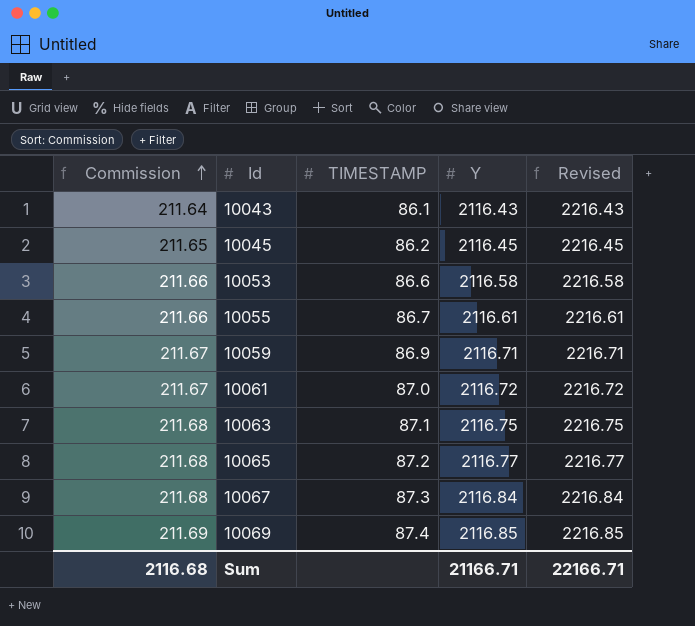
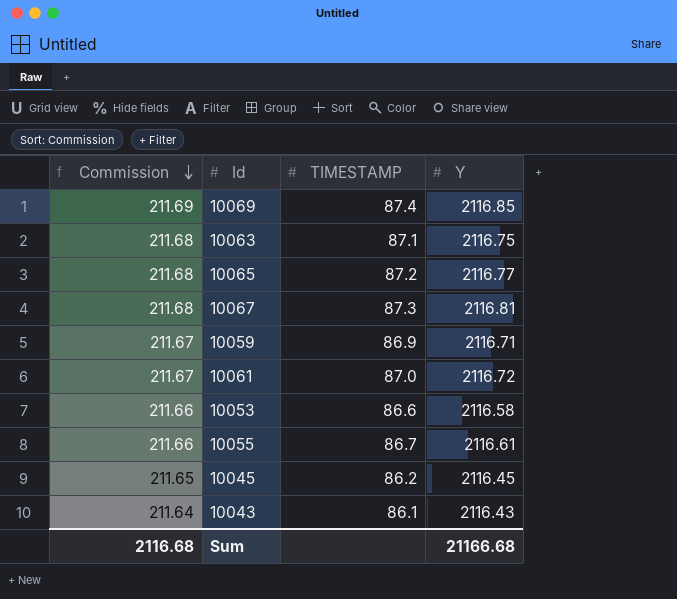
row order: Commission ascending -> Commission descending
column Revised | formula: [Y] + 100 -> none
10067 | Y: 2116.84 -> 2116.81
Sum | Y: 21166.71 -> 21166.68

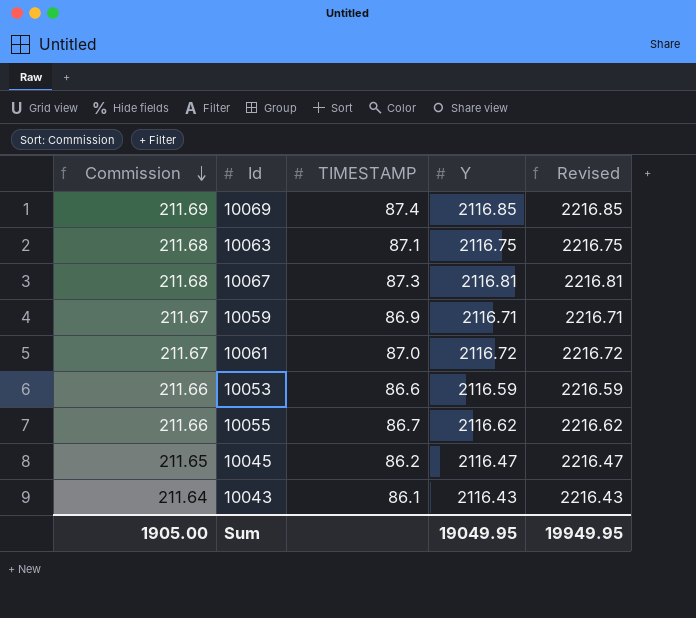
column Revised | formula: none -> [Y] + 100
row 10065: 211.68 | 87.2 | 2116.77 -> none
10053 | Y: 2116.58 -> 2116.59
10055 | Y: 2116.61 -> 2116.62
10045 | Y: 2116.45 -> 2116.47
Sum | Commission: 2116.68 -> 1905.00
Sum | Y: 21166.68 -> 19049.95

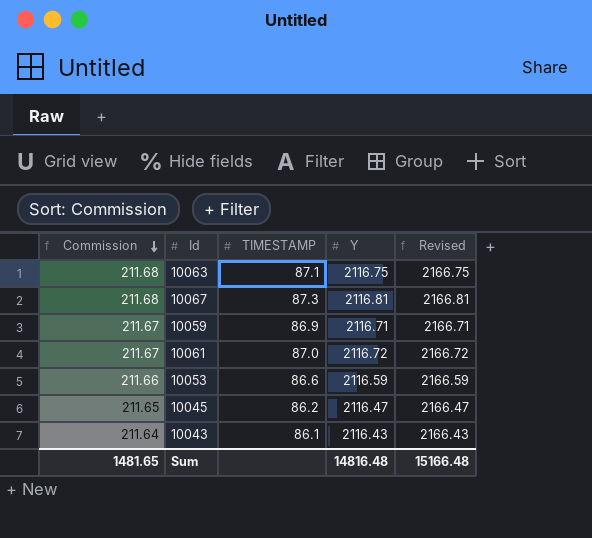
column Revised | formula: [Y] + 100 -> [Y] + 50
row 10069: 211.69 | 87.4 | 2116.85 | 2216.85 -> none
row 10055: 211.66 | 86.7 | 2116.62 | 2216.62 -> none
Sum | Commission: 1905.00 -> 1481.65
Sum | Y: 19049.95 -> 14816.48
Sum | Revised: 19949.95 -> 15166.48

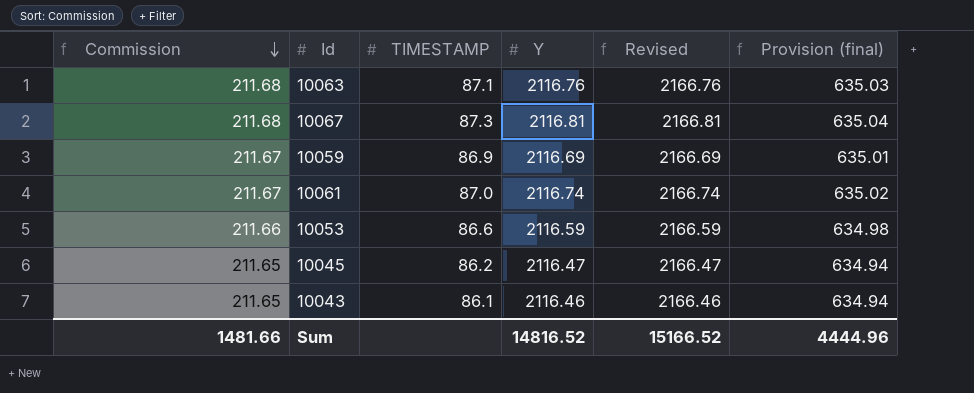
column Provision (final) | formula: none -> [Y] * 0.3
10063 | Y: 2116.75 -> 2116.76
10063 | Revised: 2166.75 -> 2166.76
10059 | Y: 2116.71 -> 2116.69
10059 | Revised: 2166.71 -> 2166.69
10061 | Y: 2116.72 -> 2116.74
10061 | Revised: 2166.72 -> 2166.74
10043 | Commission: 211.64 -> 211.65
10043 | Y: 2116.43 -> 2116.46
10043 | Revised: 2166.43 -> 2166.46
Sum | Commission: 1481.65 -> 1481.66
Sum | Y: 14816.48 -> 14816.52
Sum | Revised: 15166.48 -> 15166.52

